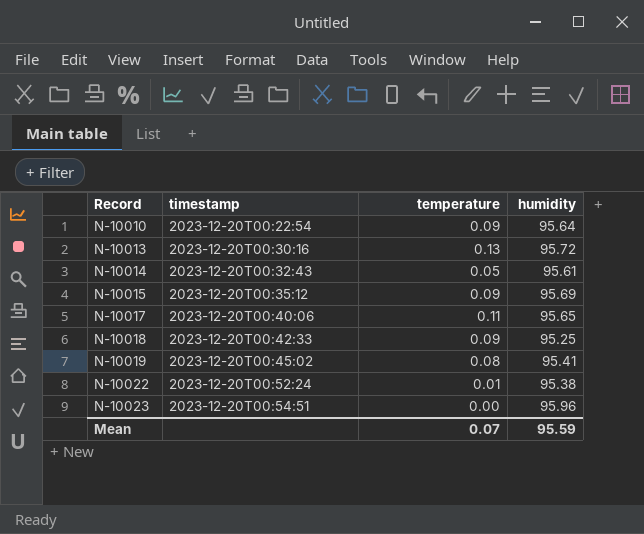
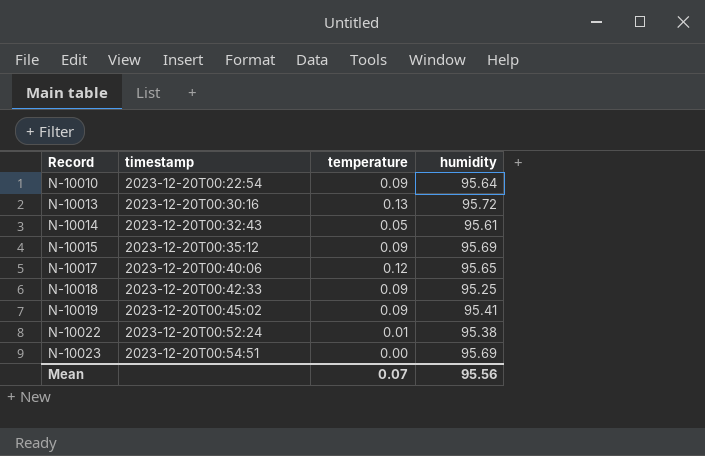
N-10017 | temperature: 0.11 -> 0.12
N-10019 | temperature: 0.08 -> 0.09
N-10023 | humidity: 95.96 -> 95.69
Mean | humidity: 95.59 -> 95.56

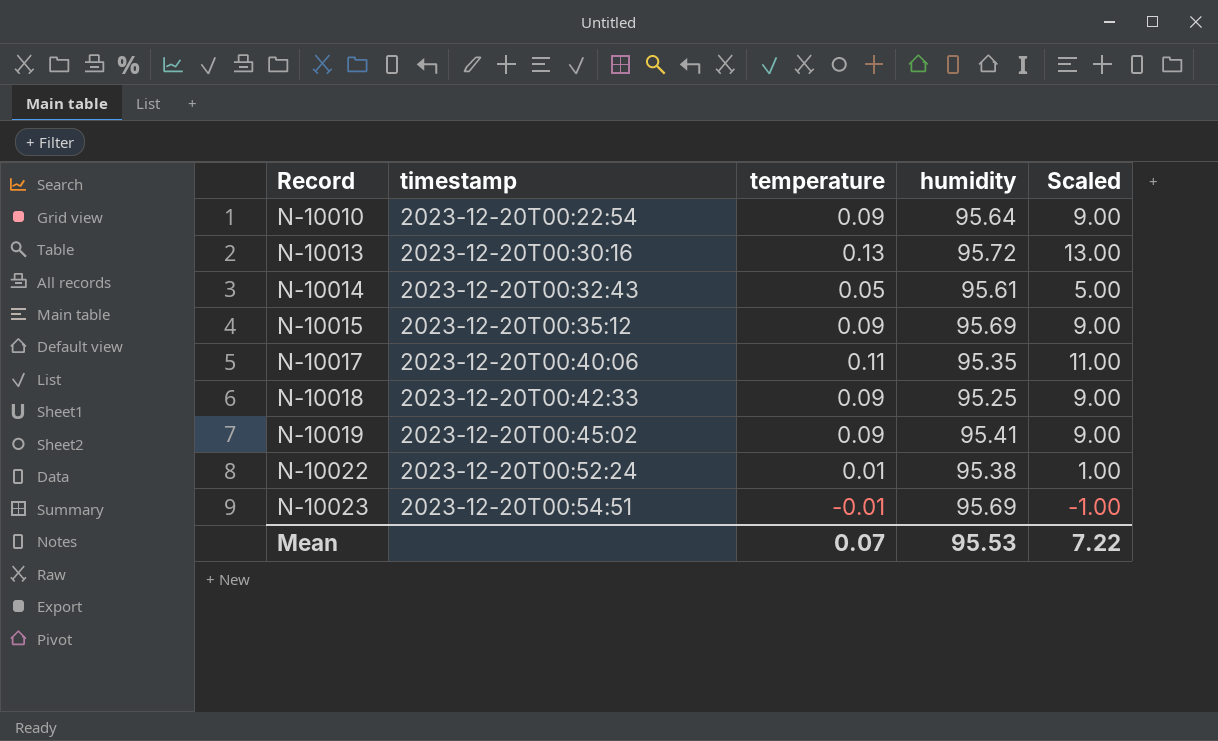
column Scaled | formula: none -> [temperature] * 100
N-10017 | temperature: 0.12 -> 0.11
N-10017 | humidity: 95.65 -> 95.35
N-10023 | temperature: 0.00 -> -0.01
Mean | humidity: 95.56 -> 95.53

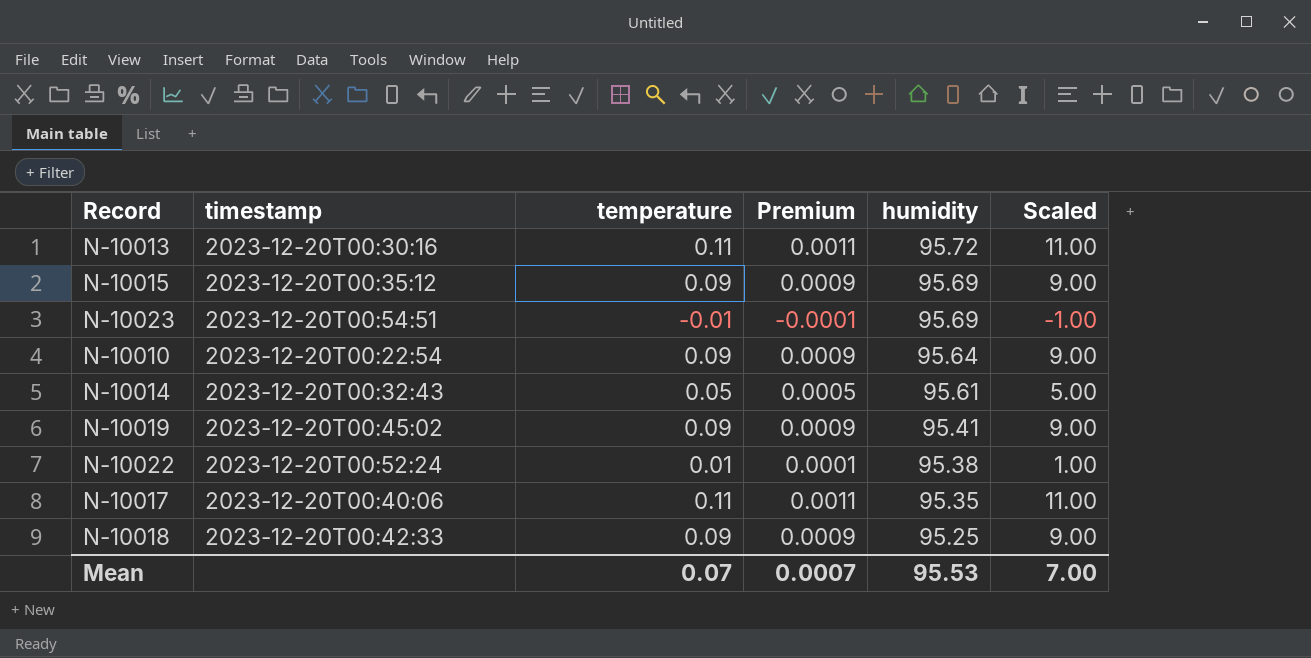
row order: Record ascending -> humidity descending
column Premium | formula: none -> [temperature] * 0.01
N-10013 | temperature: 0.13 -> 0.11
N-10013 | Scaled: 13.00 -> 11.00
Mean | Scaled: 7.22 -> 7.00

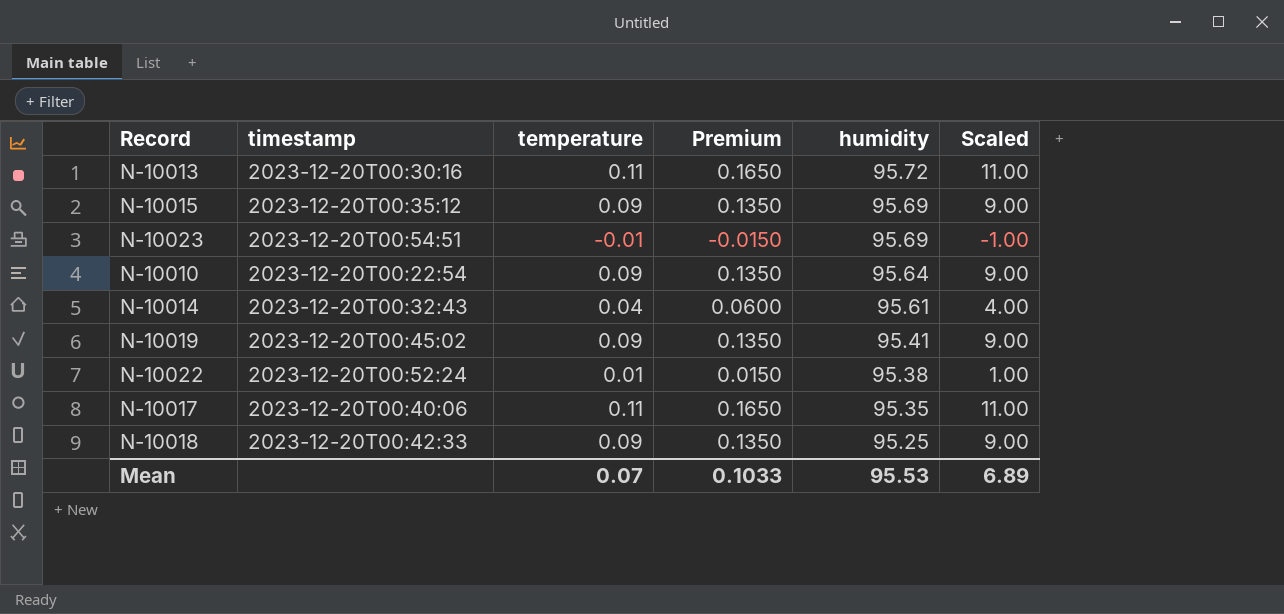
column Premium | formula: [temperature] * 0.01 -> [temperature] * 1.5
N-10014 | temperature: 0.05 -> 0.04
N-10014 | Scaled: 5.00 -> 4.00
Mean | Premium: 0.0007 -> 0.1033
Mean | Scaled: 7.00 -> 6.89

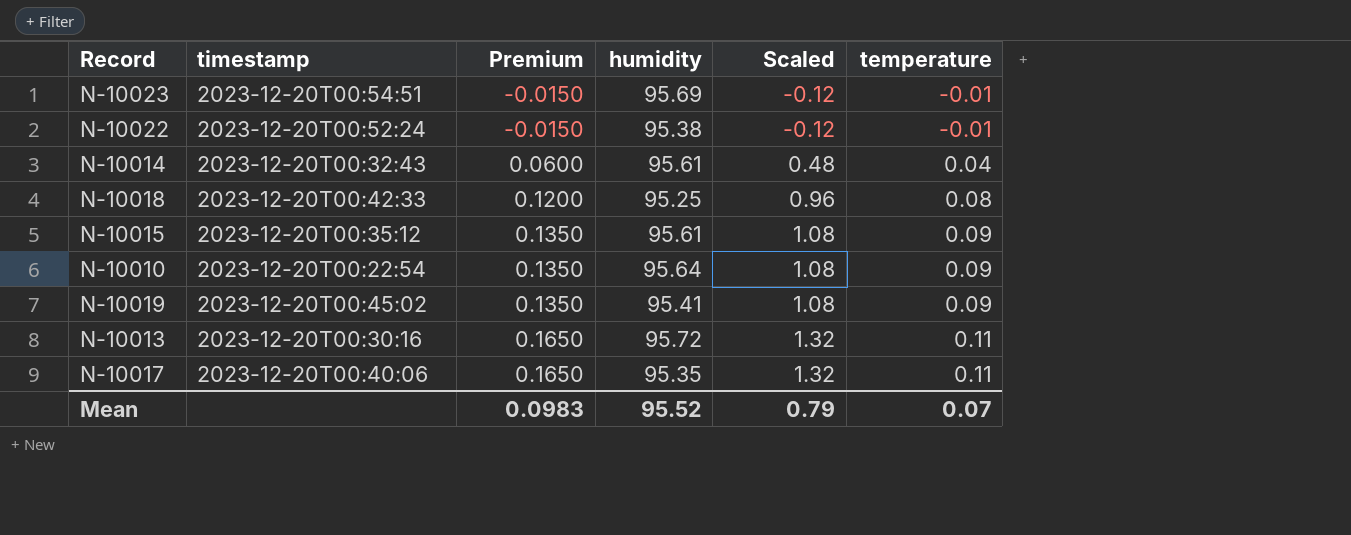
row order: humidity descending -> Premium ascending
column Scaled | formula: [temperature] * 100 -> [temperature] * 12
column temperature | position: 3 -> 6
N-10022 | Premium: 0.0150 -> -0.0150
N-10022 | temperature: 0.01 -> -0.01
N-10018 | Premium: 0.1350 -> 0.1200
N-10018 | temperature: 0.09 -> 0.08
N-10015 | humidity: 95.69 -> 95.61
Mean | Premium: 0.1033 -> 0.0983
Mean | humidity: 95.53 -> 95.52
Mean | Scaled: 6.89 -> 0.79

